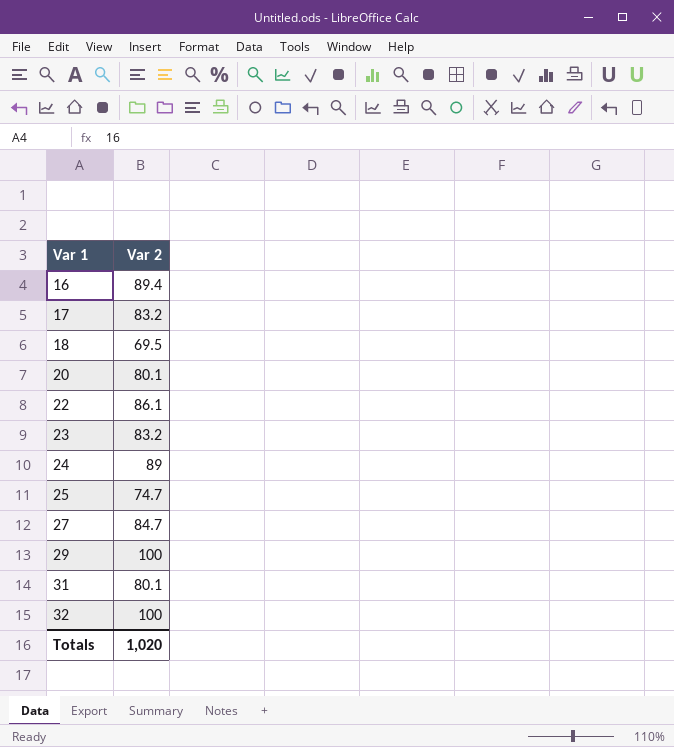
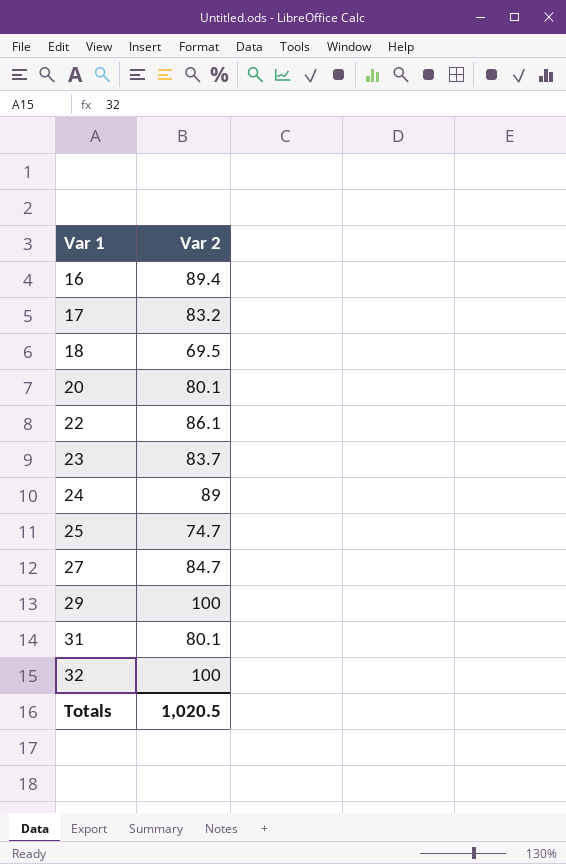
23 | Var 2: 83.2 -> 83.7
Totals | Var 2: 1,020 -> 1,020.5

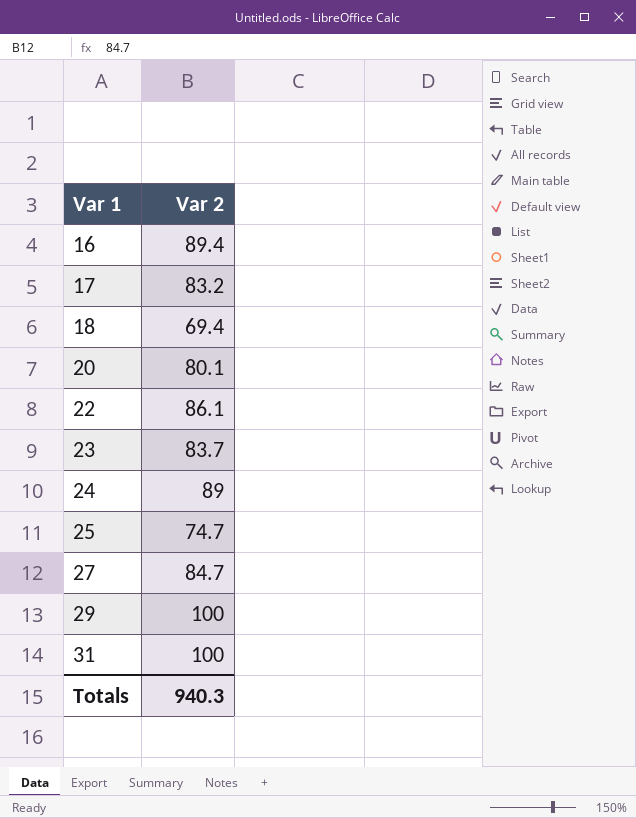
row 32: 100 -> none
18 | Var 2: 69.5 -> 69.4
31 | Var 2: 80.1 -> 100
Totals | Var 2: 1,020.5 -> 940.3

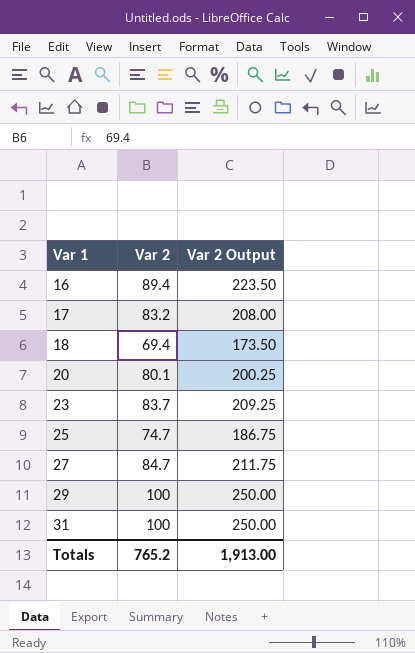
column Var 2 Output | formula: none -> [Var 2] * 2.5
row 22: 86.1 -> none
row 24: 89 -> none
Totals | Var 2: 940.3 -> 765.2

